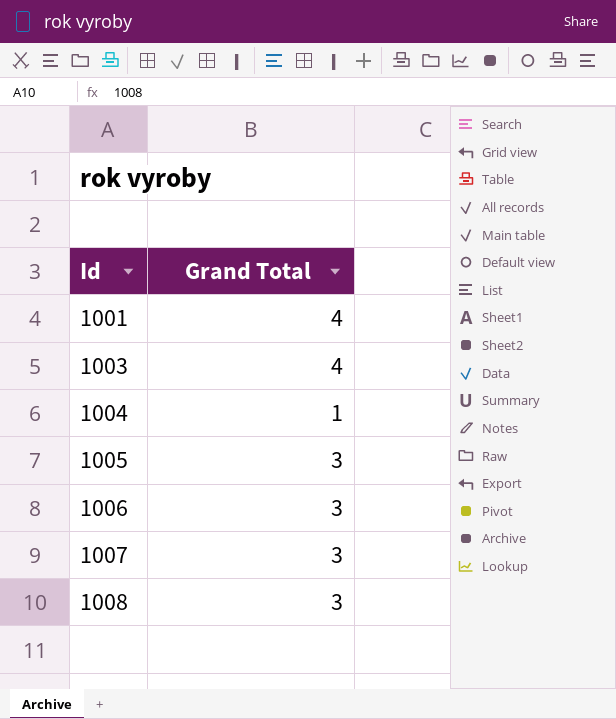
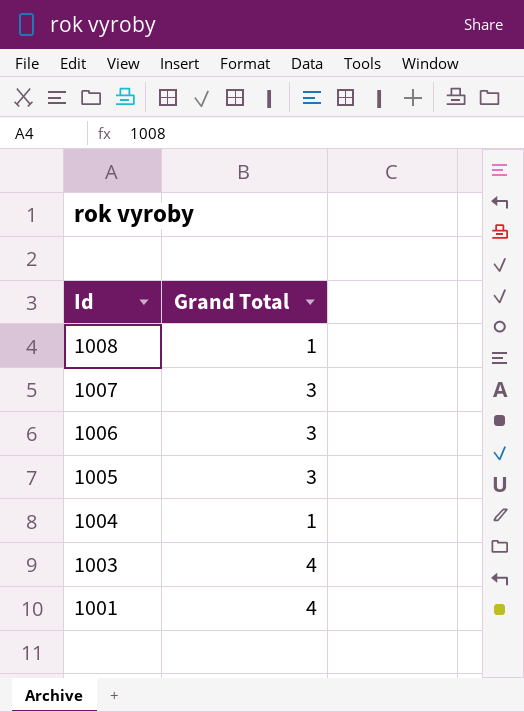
row order: Id ascending -> Id descending
1008 | Grand Total: 3 -> 1

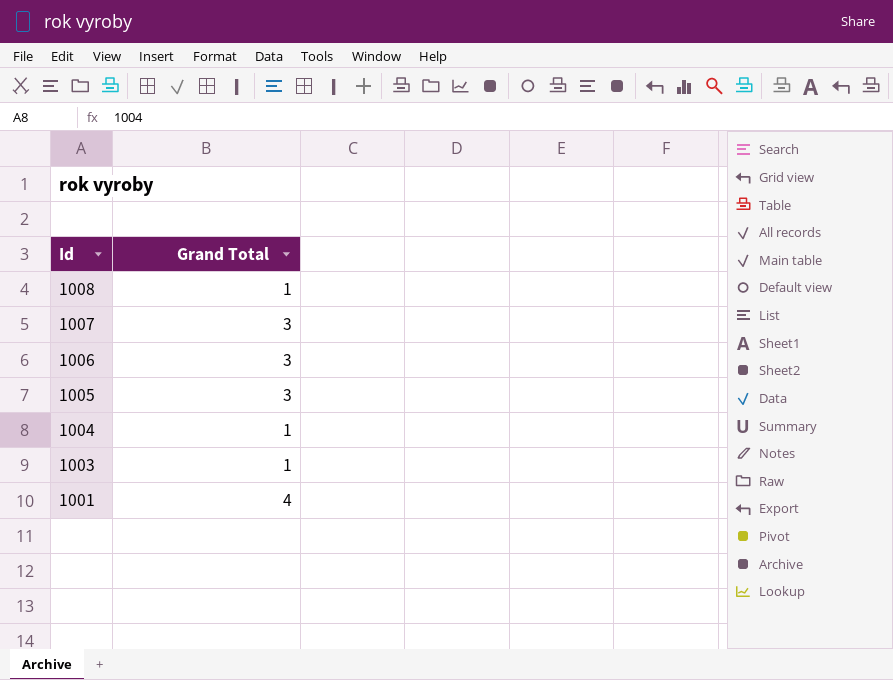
1003 | Grand Total: 4 -> 1

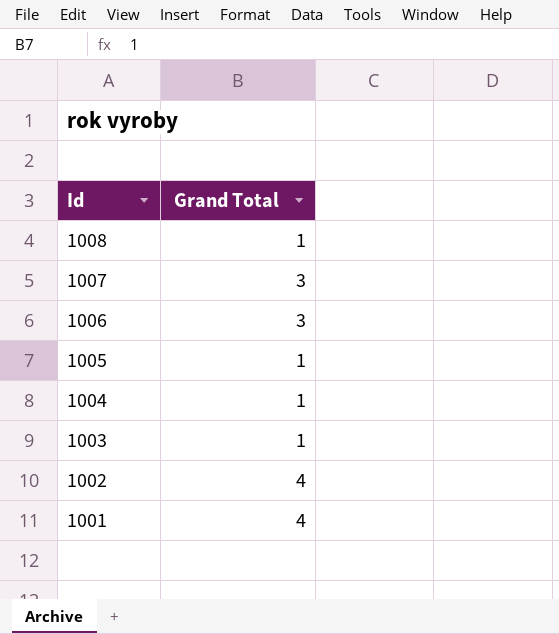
1005 | Grand Total: 3 -> 1
row 1002: none -> 4

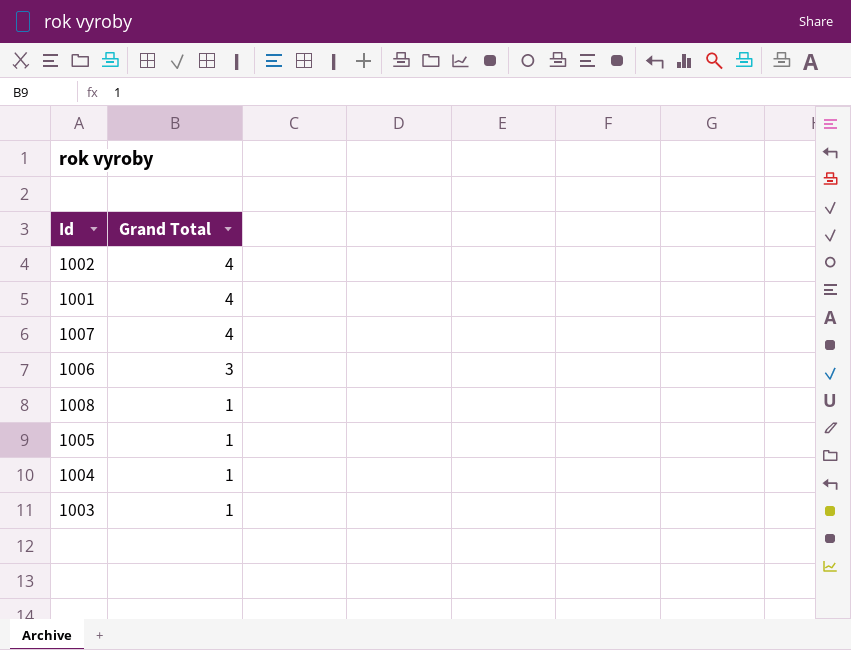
row order: Id descending -> Grand Total descending
1007 | Grand Total: 3 -> 4

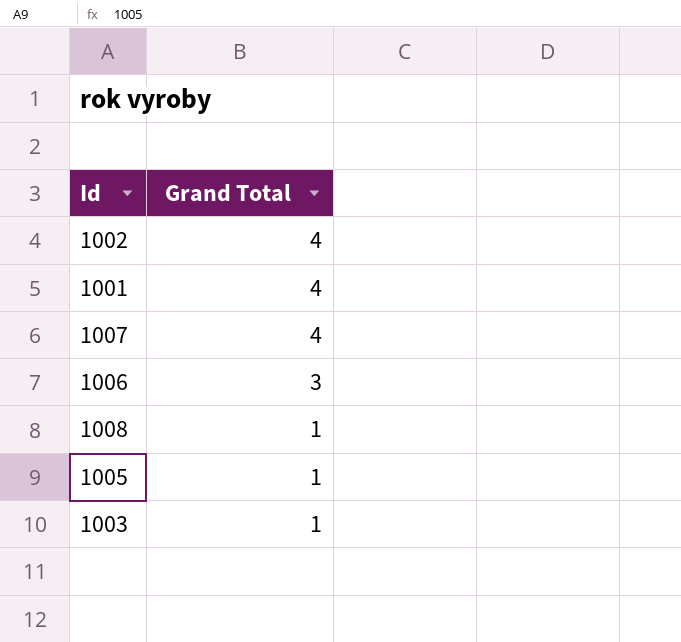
row 1004: 1 -> none

